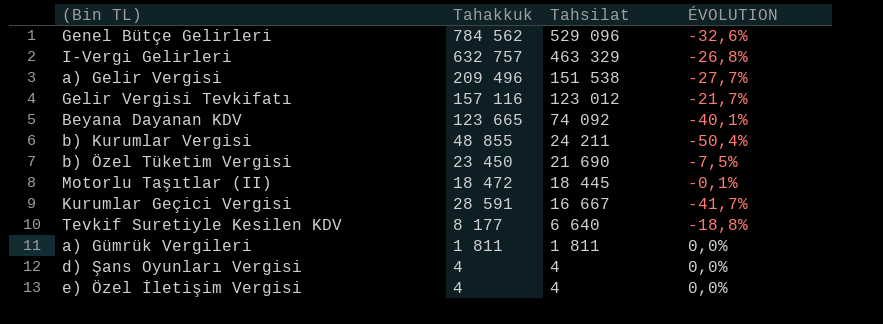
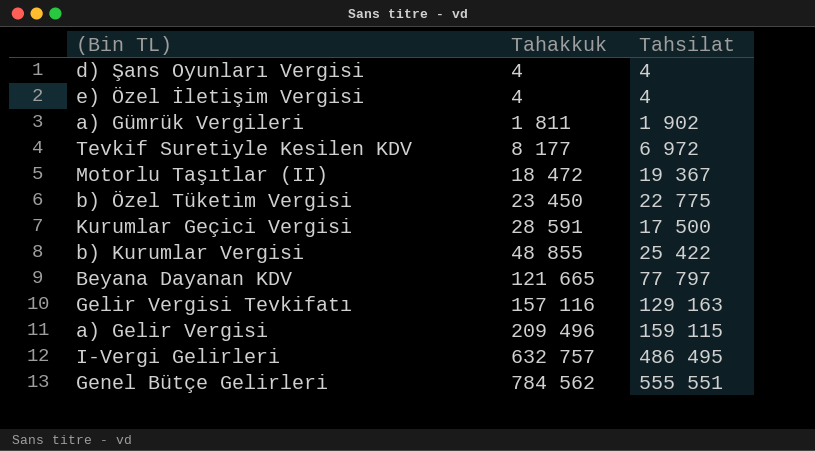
row order: Tahsilat descending -> Tahakkuk ascending
column ÉVOLUTION | formula: ([Tahsilat] - [Tahakkuk]) / [Tahakkuk] -> none
a) Gümrük Vergileri | Tahsilat: 1 811 -> 1 902
Tevkif Suretiyle Kesilen KDV | Tahsilat: 6 640 -> 6 972
Motorlu Taşıtlar (II) | Tahsilat: 18 445 -> 19 367
b) Özel Tüketim Vergisi | Tahsilat: 21 690 -> 22 775
Kurumlar Geçici Vergisi | Tahsilat: 16 667 -> 17 500
b) Kurumlar Vergisi | Tahsilat: 24 211 -> 25 422
Beyana Dayanan KDV | Tahakkuk: 123 665 -> 121 665
Beyana Dayanan KDV | Tahsilat: 74 092 -> 77 797
Gelir Vergisi Tevkifatı | Tahsilat: 123 012 -> 129 163
a) Gelir Vergisi | Tahsilat: 151 538 -> 159 115
I-Vergi Gelirleri | Tahsilat: 463 329 -> 486 495
Genel Bütçe Gelirleri | Tahsilat: 529 096 -> 555 551

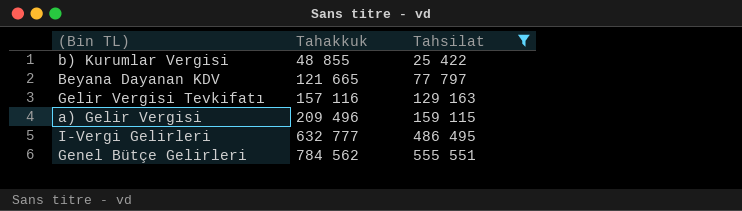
filter: none -> Tahsilat >= 25 422
I-Vergi Gelirleri | Tahakkuk: 632 757 -> 632 777

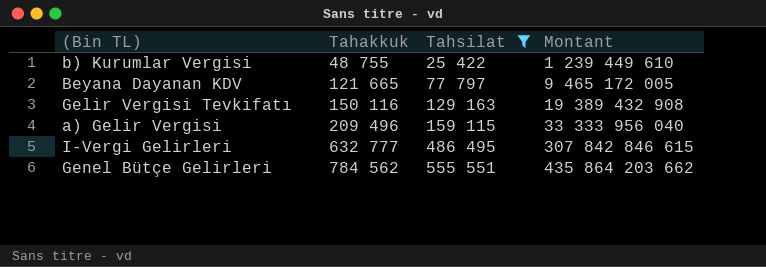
column Montant | formula: none -> [Tahakkuk] * [Tahsilat]
b) Kurumlar Vergisi | Tahakkuk: 48 855 -> 48 755
Gelir Vergisi Tevkifatı | Tahakkuk: 157 116 -> 150 116

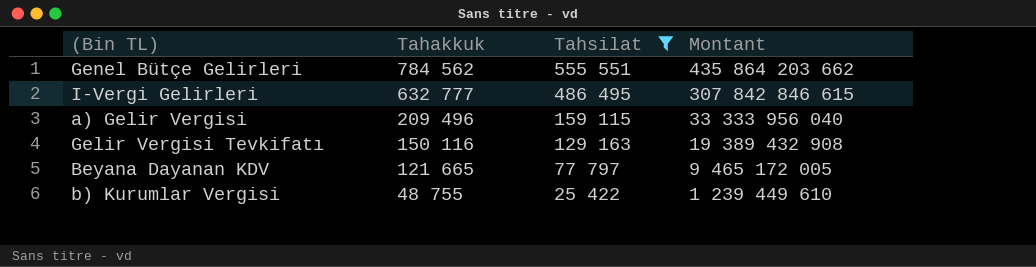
row order: Tahakkuk ascending -> Tahakkuk descending

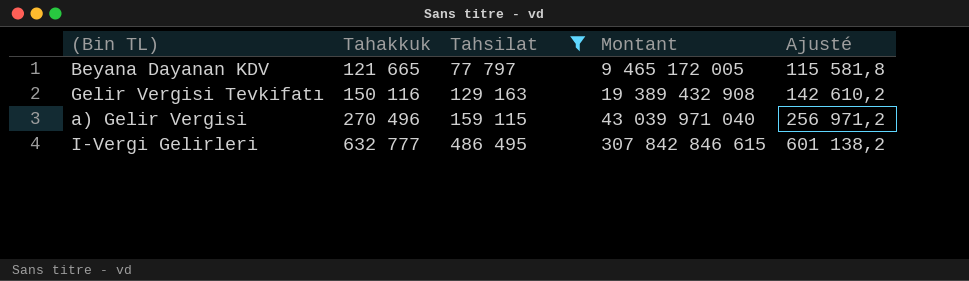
row order: Tahakkuk descending -> Tahakkuk ascending
column Ajusté | formula: none -> [Tahakkuk] * 0,95
row Genel Bütçe Gelirleri: 784 562 | 555 551 | 435 864 203 662 -> none
row b) Kurumlar Vergisi: 48 755 | 25 422 | 1 239 449 610 -> none
a) Gelir Vergisi | Tahakkuk: 209 496 -> 270 496
a) Gelir Vergisi | Montant: 33 333 956 040 -> 43 039 971 040

